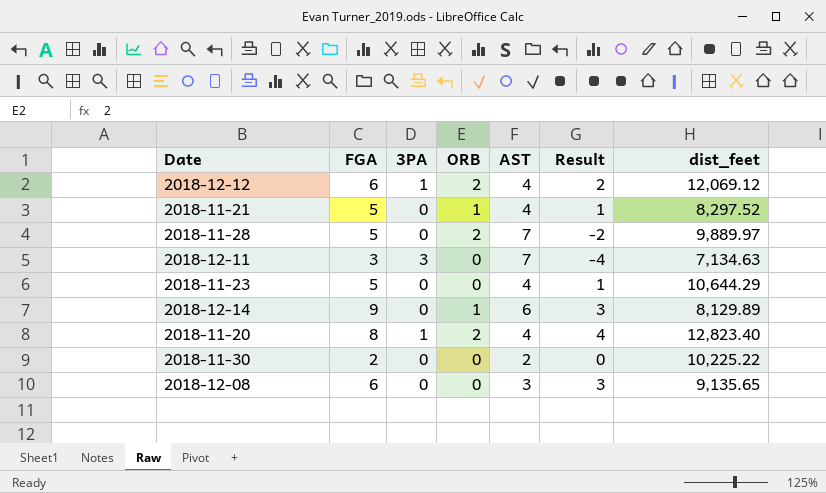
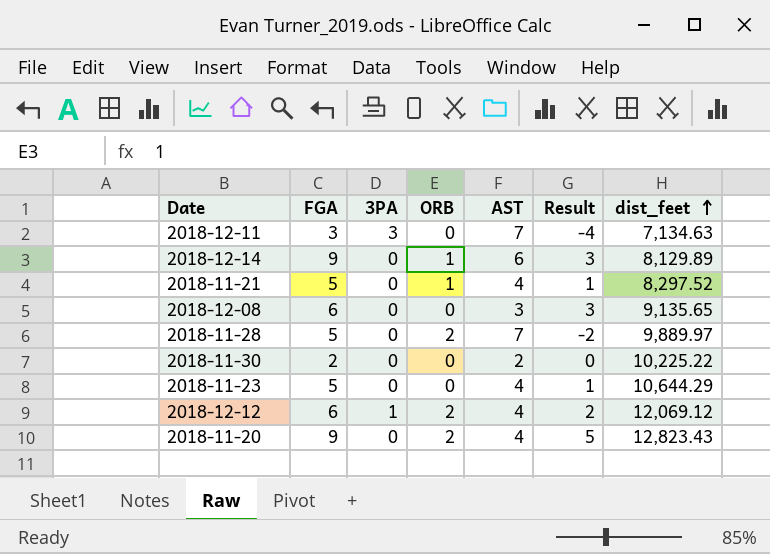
row order: none -> dist_feet ascending
2018-11-20 | FGA: 8 -> 9
2018-11-20 | 3PA: 1 -> 0
2018-11-20 | Result: 4 -> 5
2018-11-20 | dist_feet: 12,823.40 -> 12,823.43

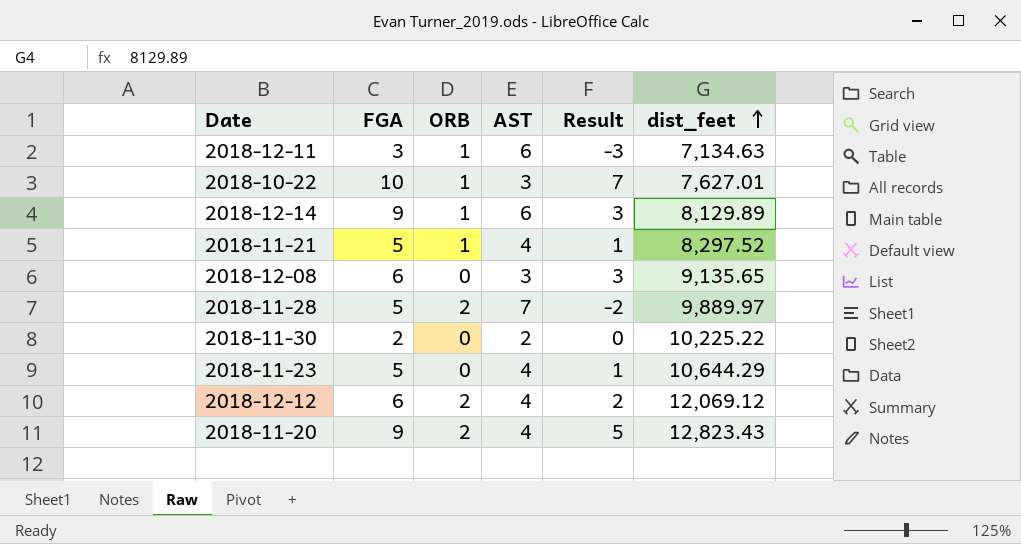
column 3PA | position: 3 -> none
2018-12-11 | ORB: 0 -> 1
2018-12-11 | AST: 7 -> 6
2018-12-11 | Result: -4 -> -3
row 2018-10-22: none -> 10 | 1 | 3 | 7 | 7,627.01

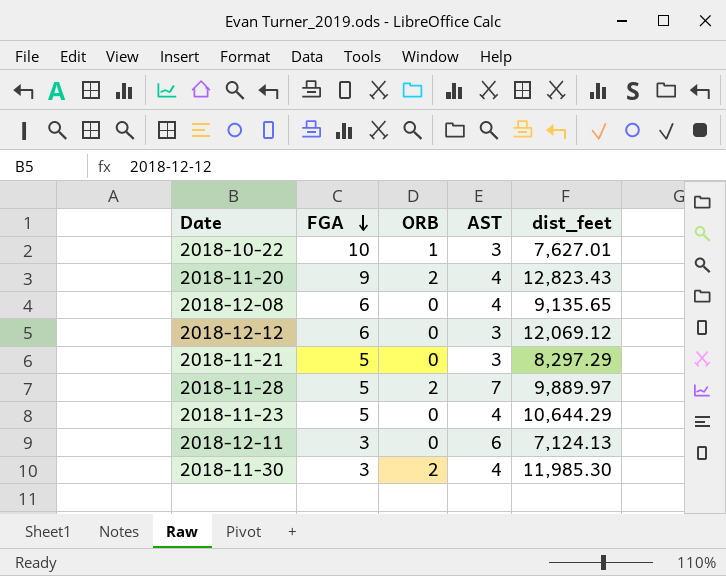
row order: dist_feet ascending -> FGA descending
column Result | formula: [FGA] - [AST] -> none
row 2018-12-14: 9 | 1 | 6 | 3 | 8,129.89 -> none
2018-12-08 | AST: 3 -> 4
2018-12-12 | ORB: 2 -> 0
2018-12-12 | AST: 4 -> 3
2018-11-21 | ORB: 1 -> 0
2018-11-21 | AST: 4 -> 3
2018-11-21 | dist_feet: 8,297.52 -> 8,297.29
2018-12-11 | ORB: 1 -> 0
2018-12-11 | dist_feet: 7,134.63 -> 7,124.13
2018-11-30 | FGA: 2 -> 3
2018-11-30 | ORB: 0 -> 2
2018-11-30 | AST: 2 -> 4
2018-11-30 | dist_feet: 10,225.22 -> 11,985.30

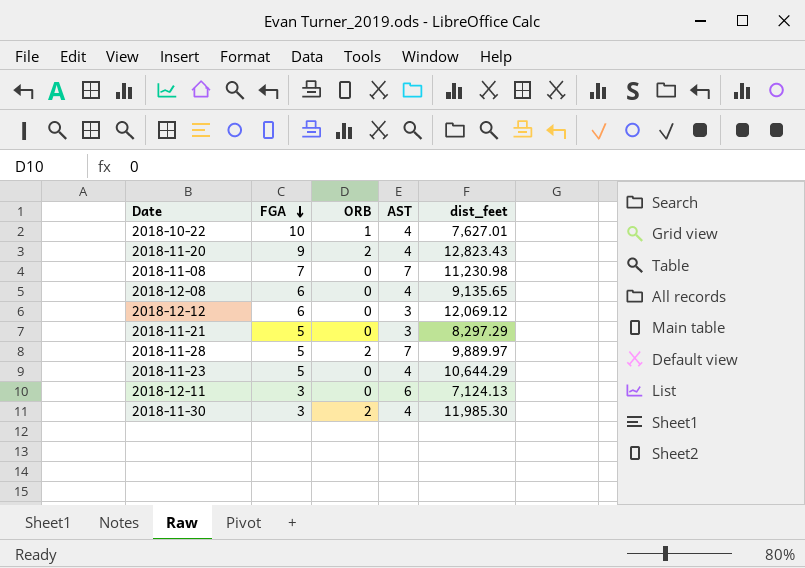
2018-10-22 | AST: 3 -> 4
row 2018-11-08: none -> 7 | 0 | 7 | 11,230.98

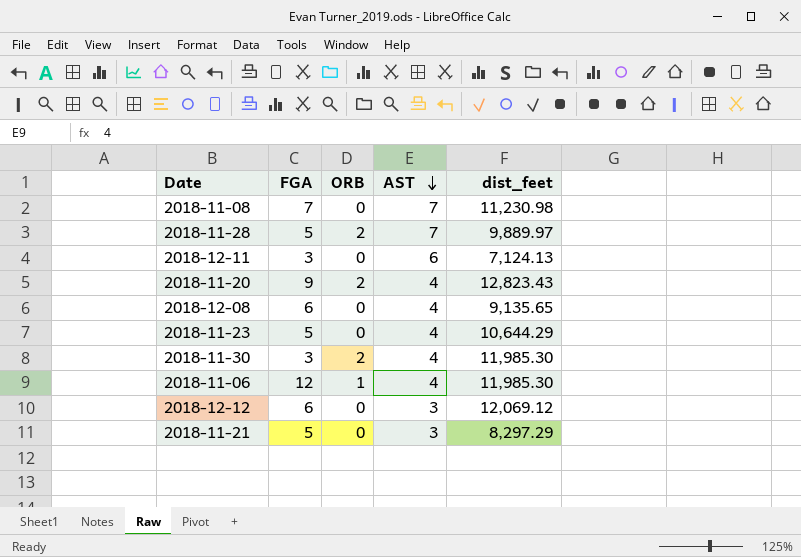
row order: FGA descending -> AST descending
row 2018-10-22: 10 | 1 | 4 | 7,627.01 -> none
row 2018-11-06: none -> 12 | 1 | 4 | 11,985.30

